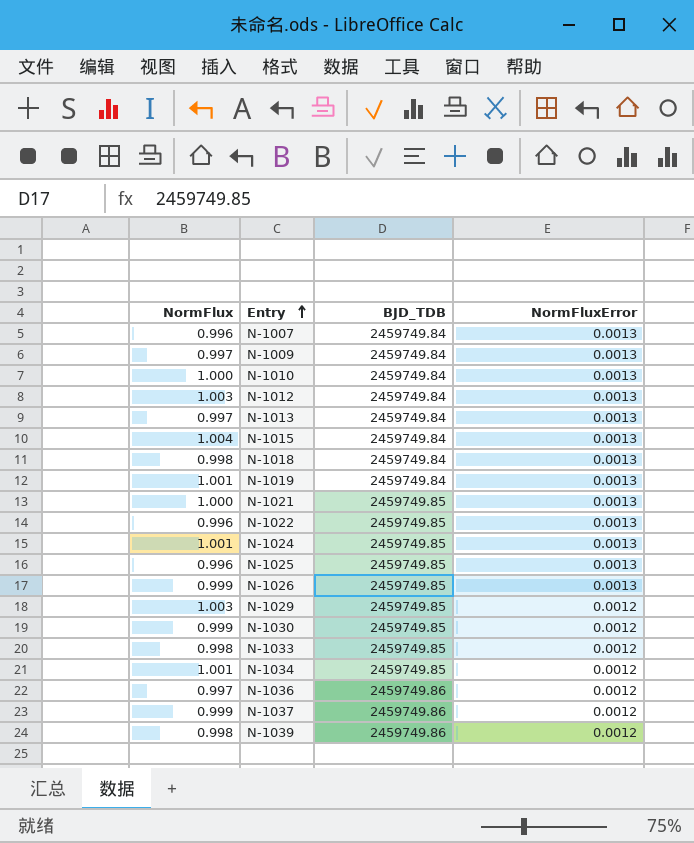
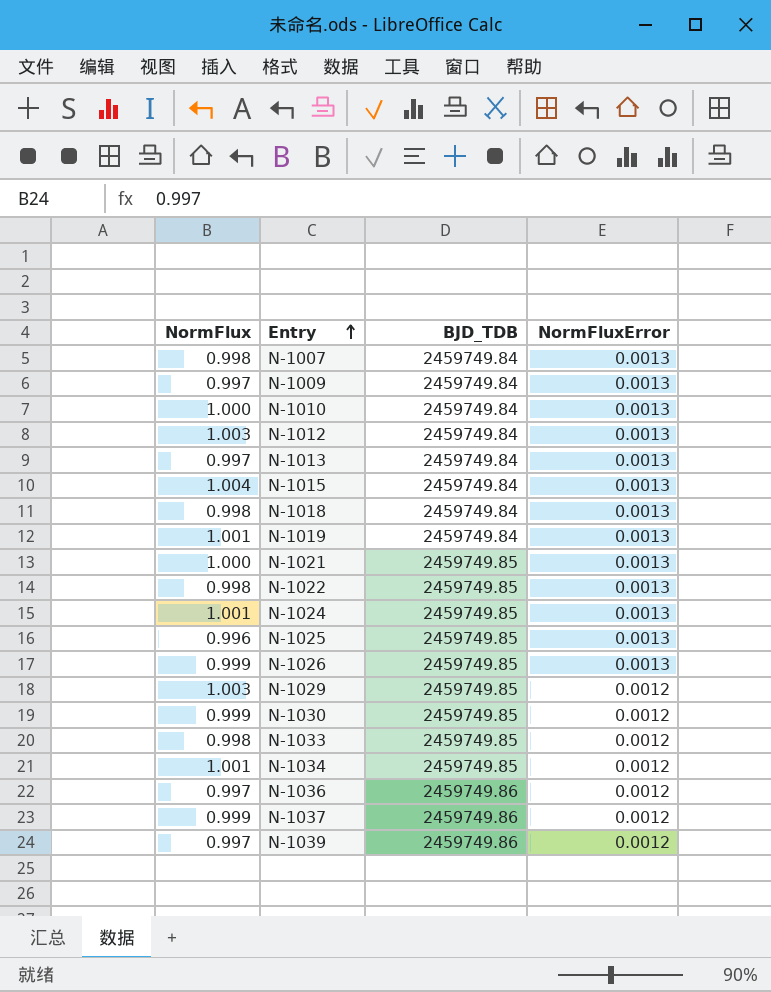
N-1007 | NormFlux: 0.996 -> 0.998
N-1022 | NormFlux: 0.996 -> 0.998
N-1039 | NormFlux: 0.998 -> 0.997

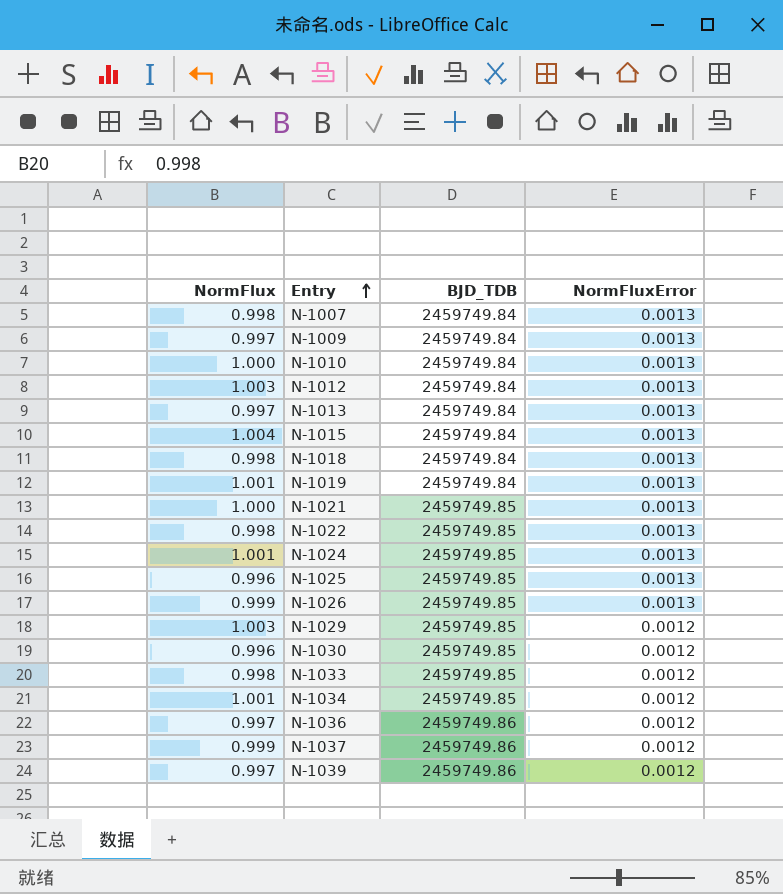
N-1030 | NormFlux: 0.999 -> 0.996

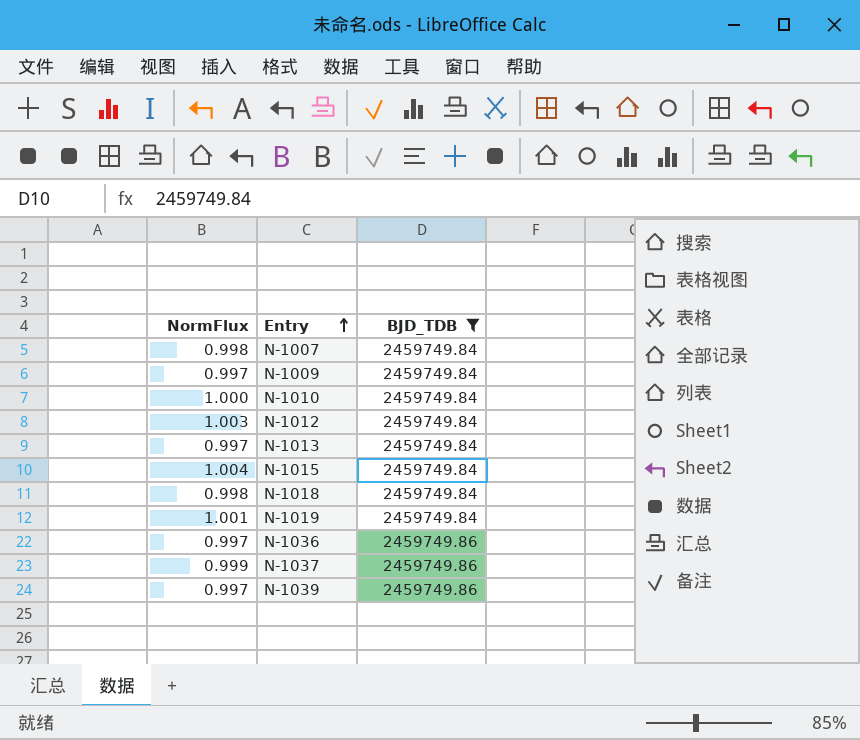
filter: none -> BJD_TDB != 2459749.85
column NormFluxError | position: 4 -> none

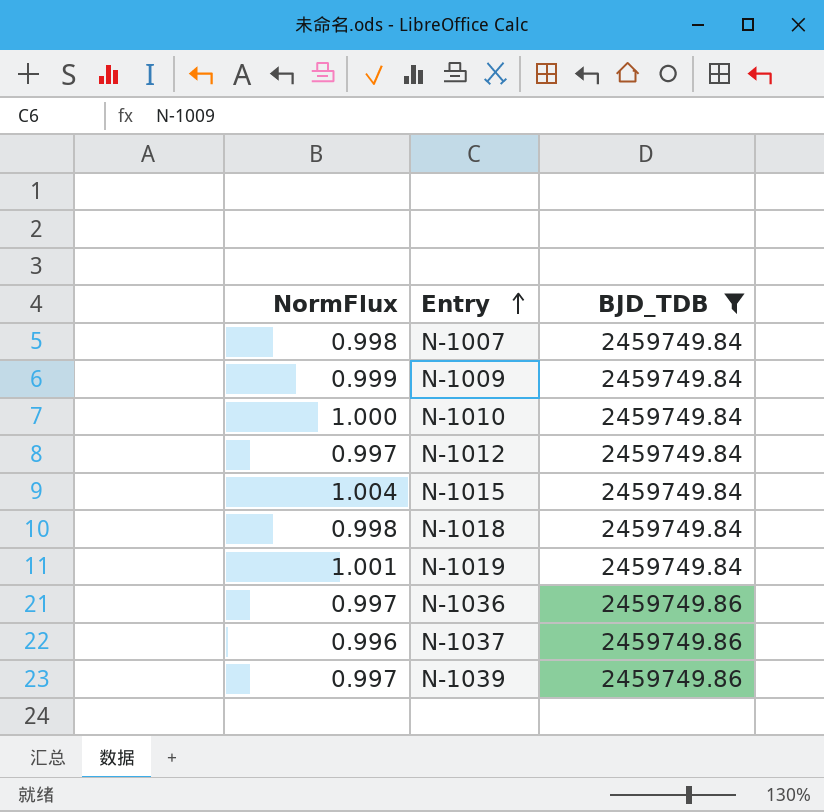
row N-1013: 0.997 | 2459749.84 -> none
N-1009 | NormFlux: 0.997 -> 0.999
N-1012 | NormFlux: 1.003 -> 0.997
N-1037 | NormFlux: 0.999 -> 0.996

